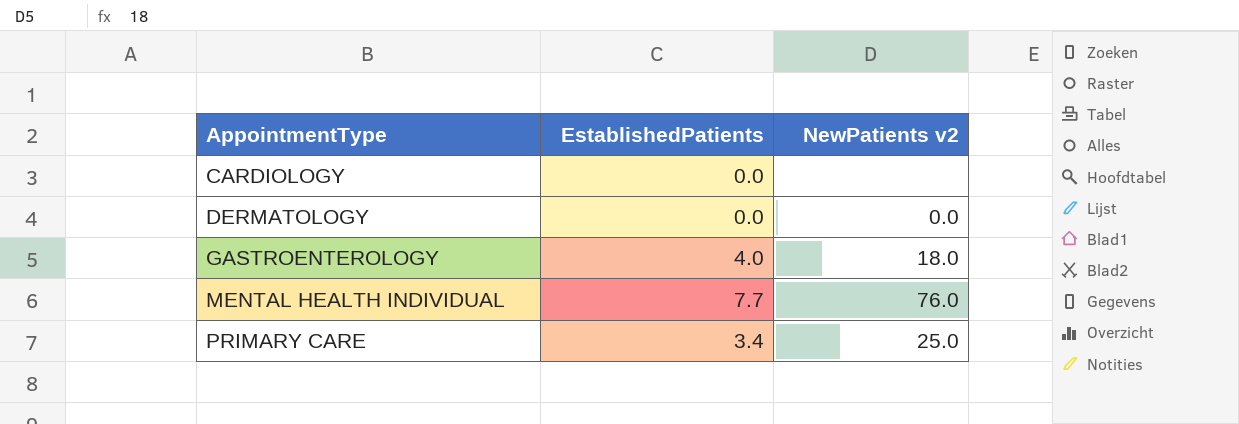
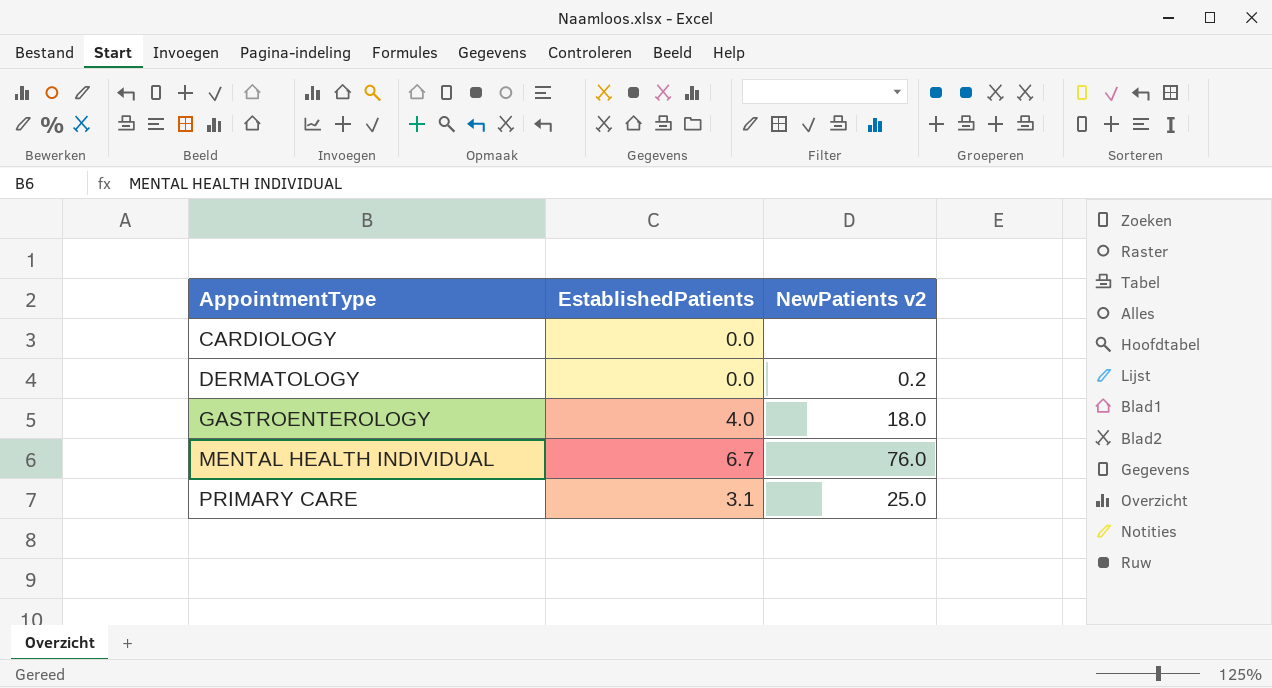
DERMATOLOGY | NewPatients v2: 0.0 -> 0.2
MENTAL HEALTH INDIVIDUAL | EstablishedPatients: 7.7 -> 6.7
PRIMARY CARE | EstablishedPatients: 3.4 -> 3.1

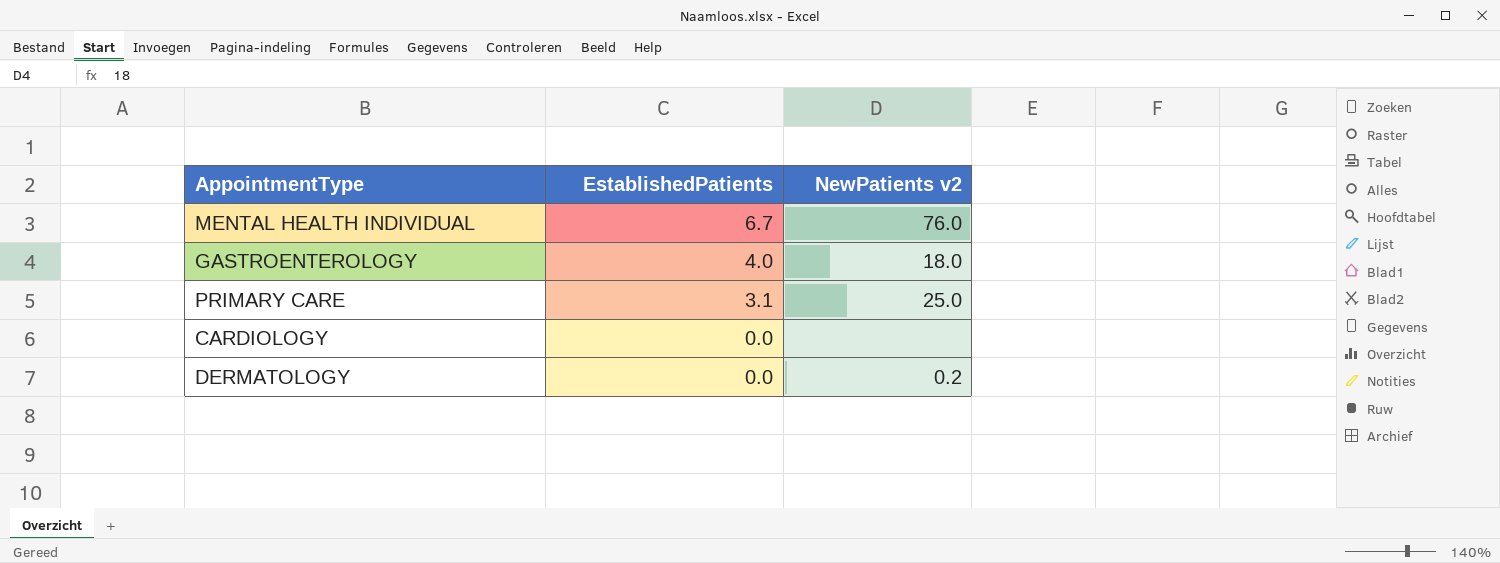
row order: AppointmentType ascending -> EstablishedPatients descending

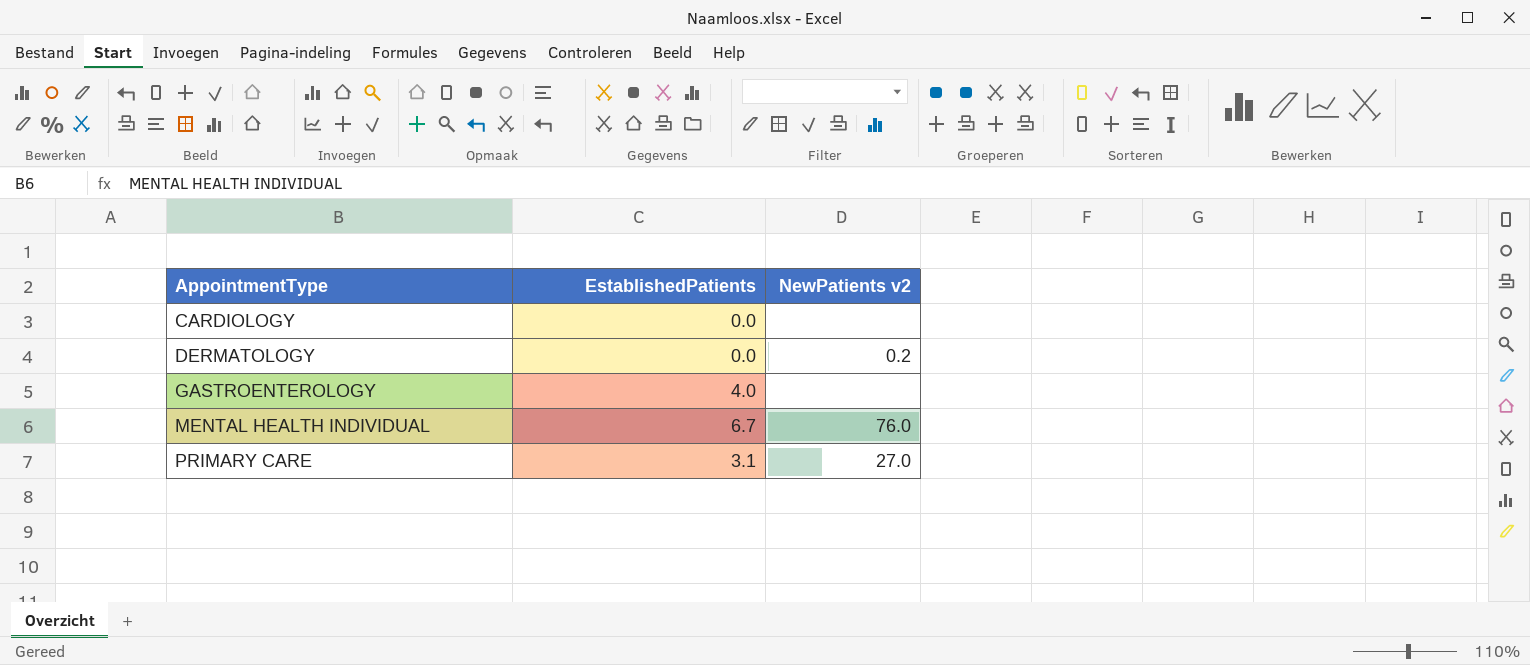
row order: EstablishedPatients descending -> AppointmentType ascending
GASTROENTEROLOGY | NewPatients v2: 18.0 -> none
PRIMARY CARE | NewPatients v2: 25.0 -> 27.0

